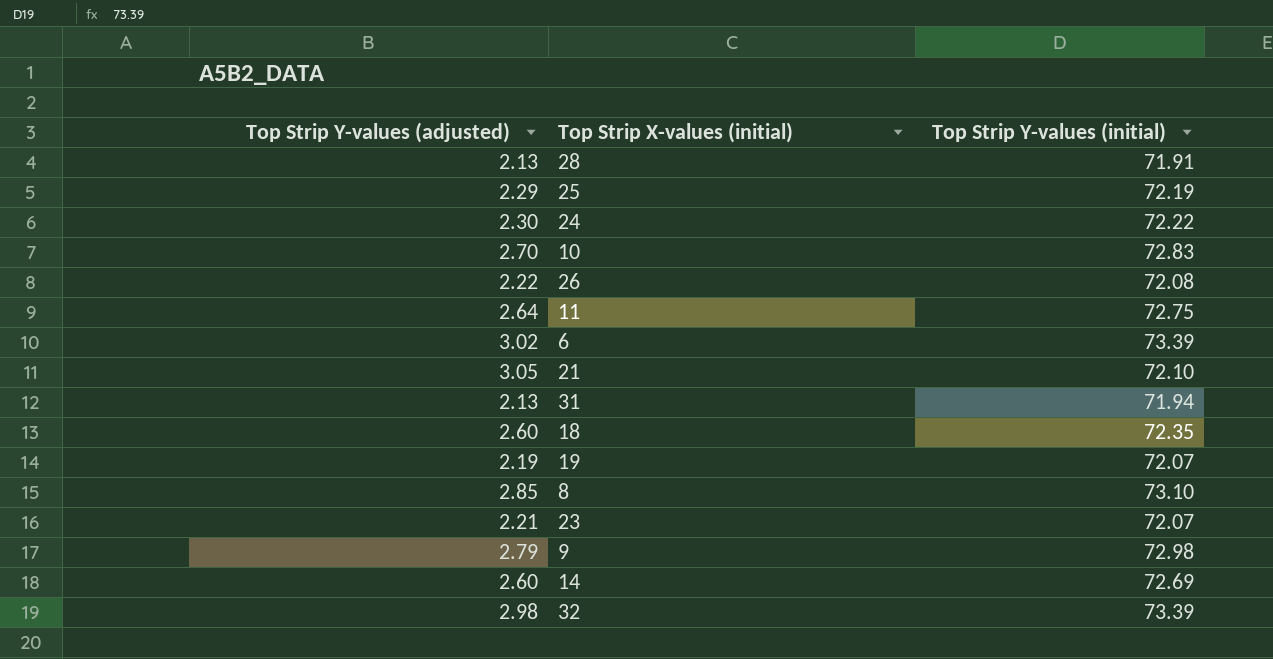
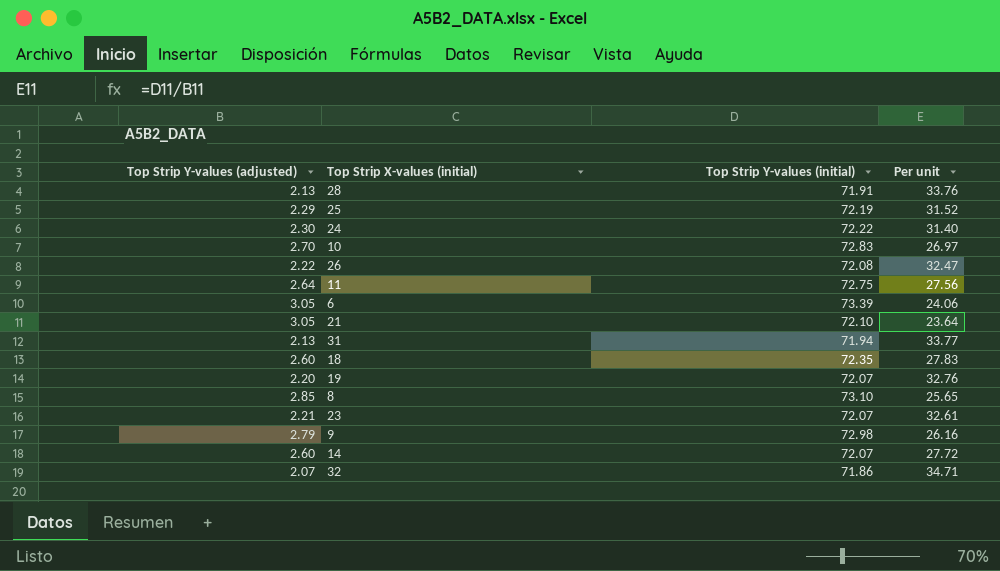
column Per unit | formula: none -> [Top Strip Y-values (initial)] / [Top Strip Y-values (adjusted)]
6 | Top Strip Y-values (adjusted): 3.02 -> 3.05
19 | Top Strip Y-values (adjusted): 2.19 -> 2.20
14 | Top Strip Y-values (initial): 72.69 -> 72.07
32 | Top Strip Y-values (adjusted): 2.98 -> 2.07
32 | Top Strip Y-values (initial): 73.39 -> 71.86

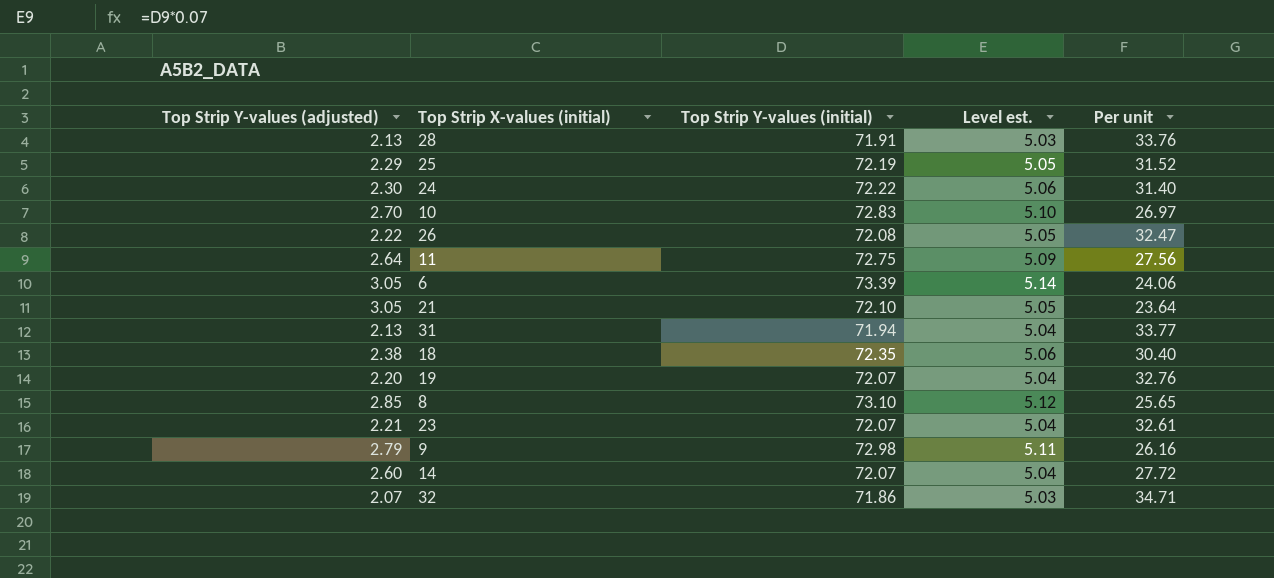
column Level est. | formula: none -> [Top Strip Y-values (initial)] * 0.07
18 | Top Strip Y-values (adjusted): 2.60 -> 2.38
18 | Per unit: 27.83 -> 30.40

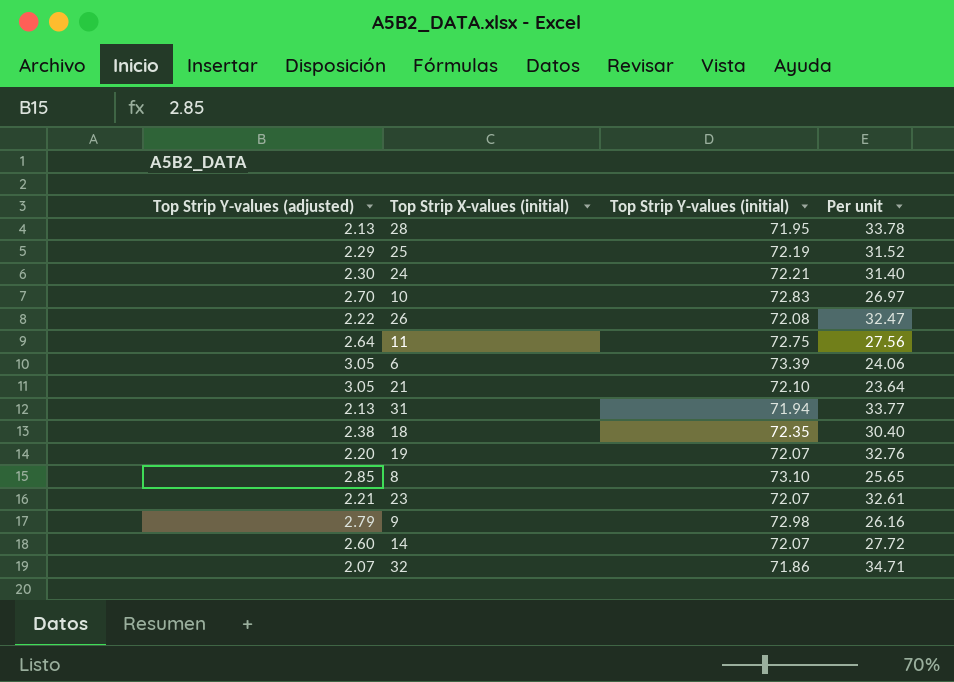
column Level est. | formula: [Top Strip Y-values (initial)] * 0.07 -> none
28 | Top Strip Y-values (initial): 71.91 -> 71.95
28 | Per unit: 33.76 -> 33.78
24 | Top Strip Y-values (initial): 72.22 -> 72.21

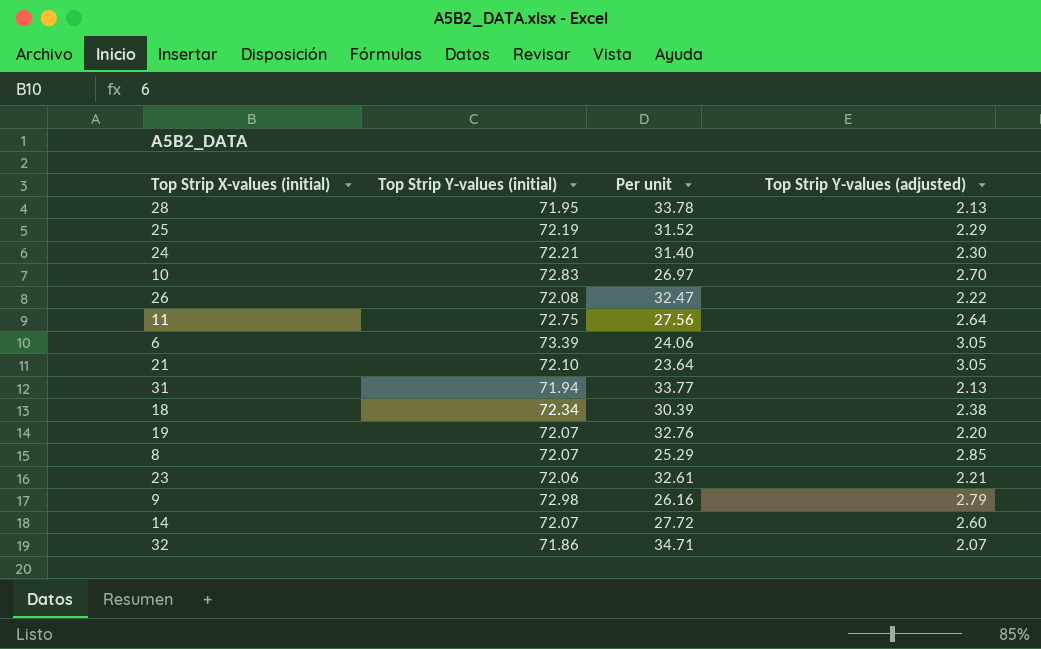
column Top Strip Y-values (adjusted) | position: 1 -> 4
18 | Top Strip Y-values (initial): 72.35 -> 72.34
18 | Per unit: 30.40 -> 30.39
8 | Top Strip Y-values (initial): 73.10 -> 72.07
8 | Per unit: 25.65 -> 25.29
23 | Top Strip Y-values (initial): 72.07 -> 72.06

